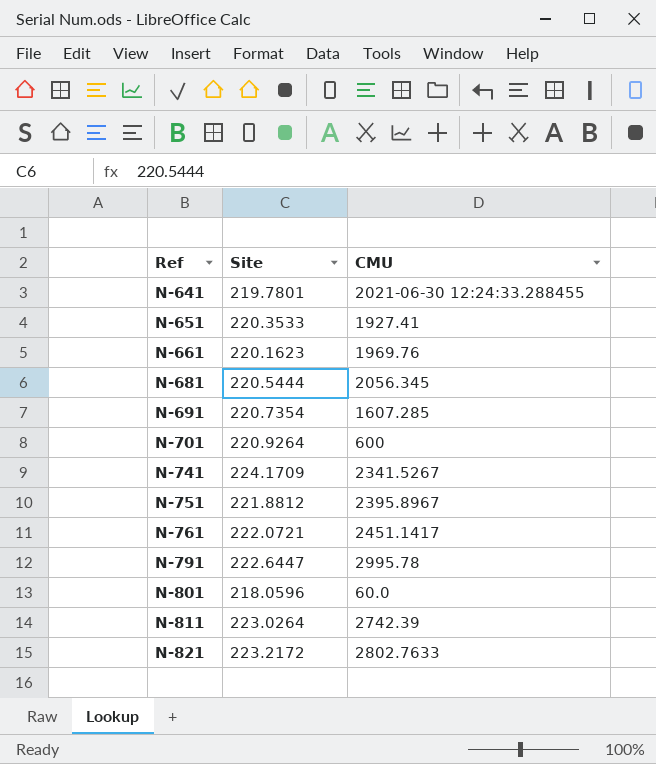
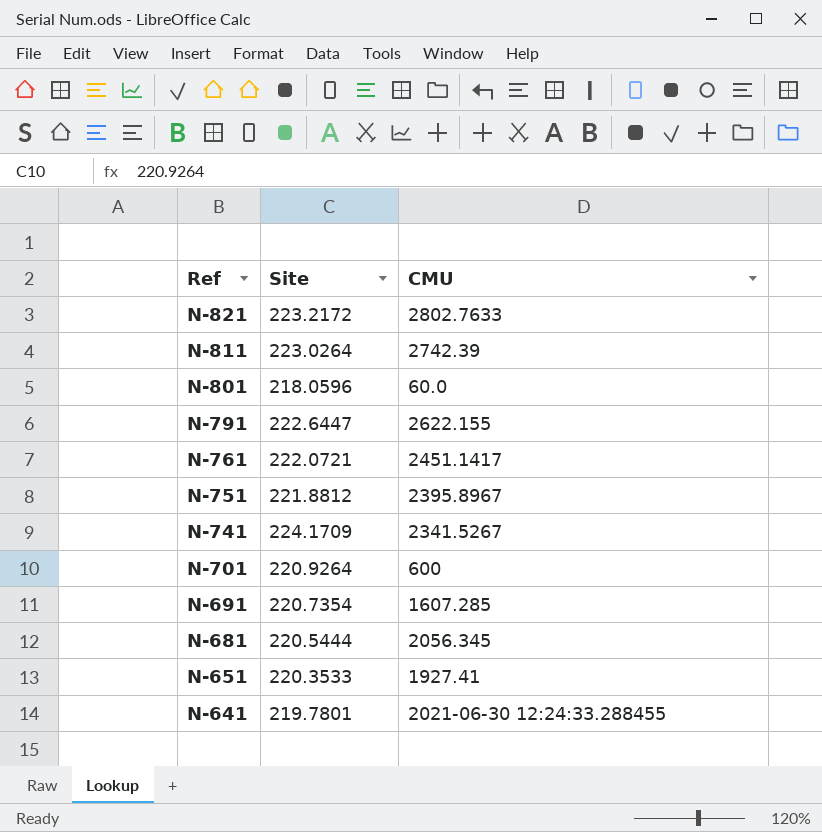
row order: Ref ascending -> Ref descending
row N-661: 220.1623 | 1969.76 -> none
N-791 | CMU: 2995.78 -> 2622.155

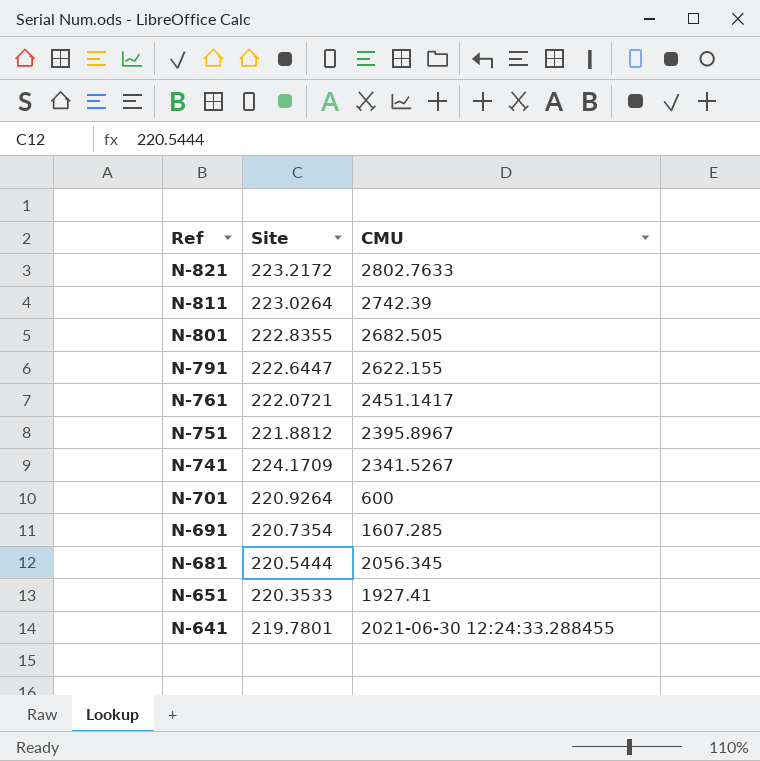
N-801 | Site: 218.0596 -> 222.8355
N-801 | CMU: 60.0 -> 2682.505

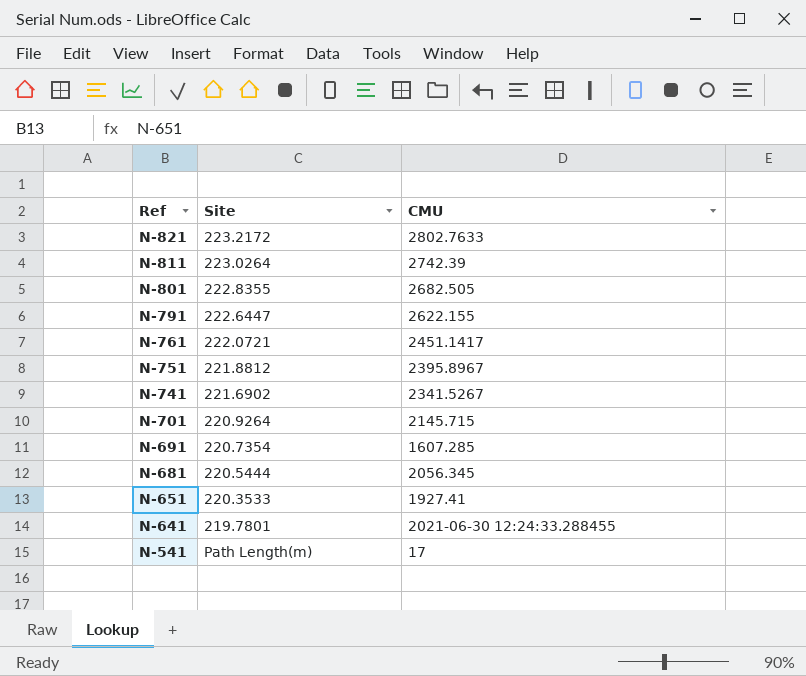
N-741 | Site: 224.1709 -> 221.6902
N-701 | CMU: 600 -> 2145.715
row N-541: none -> Path Length(m) | 17

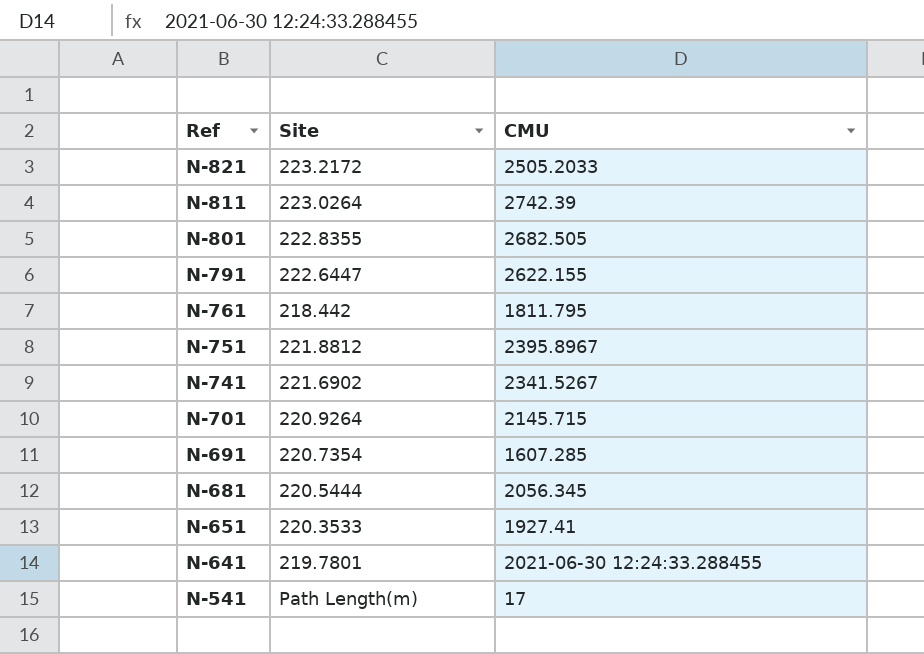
N-821 | CMU: 2802.7633 -> 2505.2033
N-761 | Site: 222.0721 -> 218.442
N-761 | CMU: 2451.1417 -> 1811.795

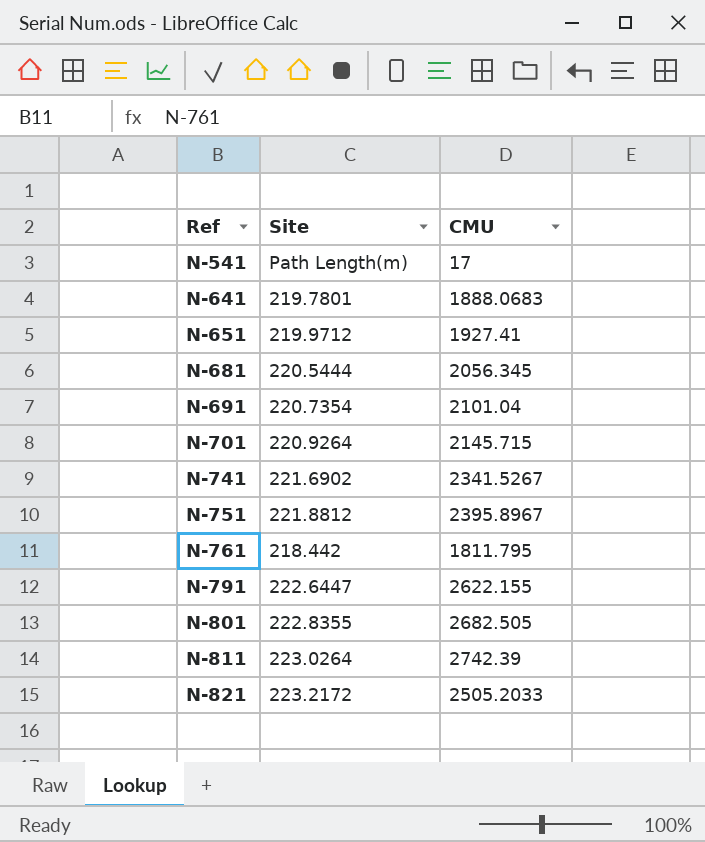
row order: Ref descending -> Ref ascending
N-641 | CMU: 2021-06-30 12:24:33.288455 -> 1888.0683
N-651 | Site: 220.3533 -> 219.9712
N-691 | CMU: 1607.285 -> 2101.04

